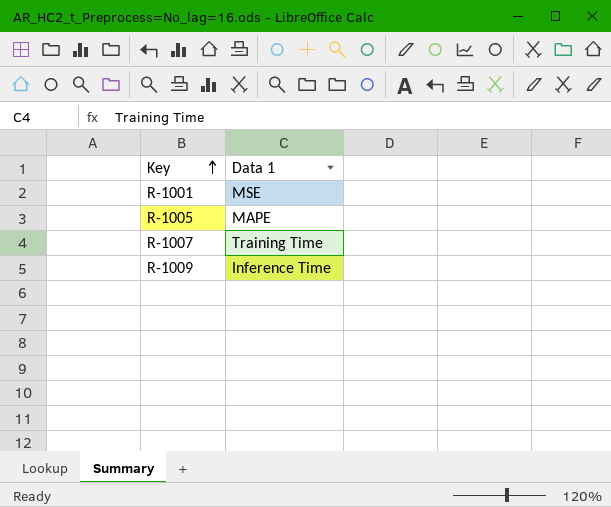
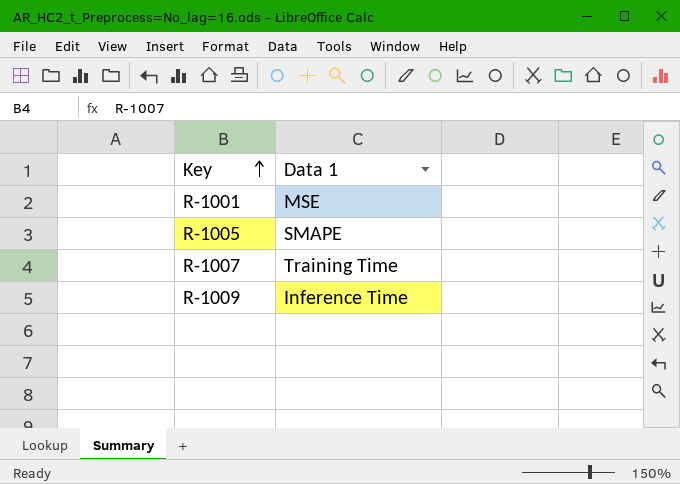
R-1005 | Data 1: MAPE -> SMAPE

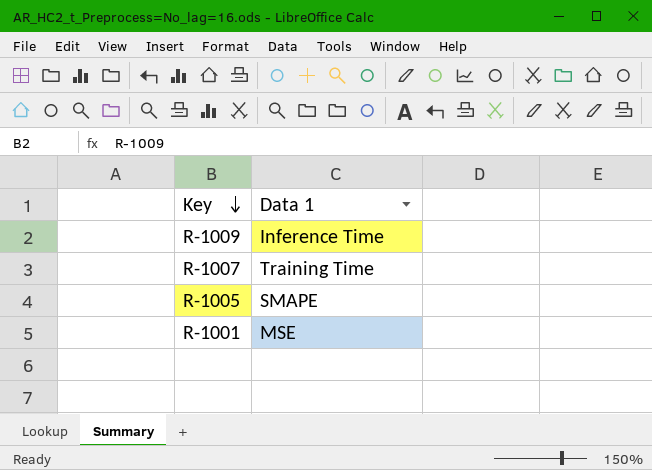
row order: Key ascending -> Key descending

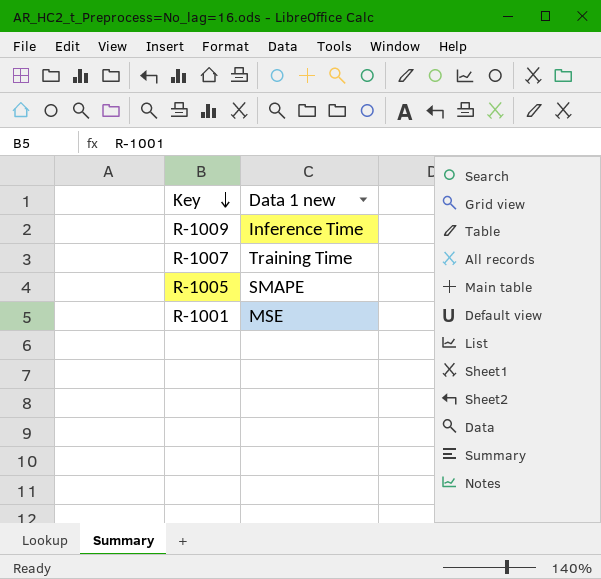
column name: Data 1 -> Data 1 new

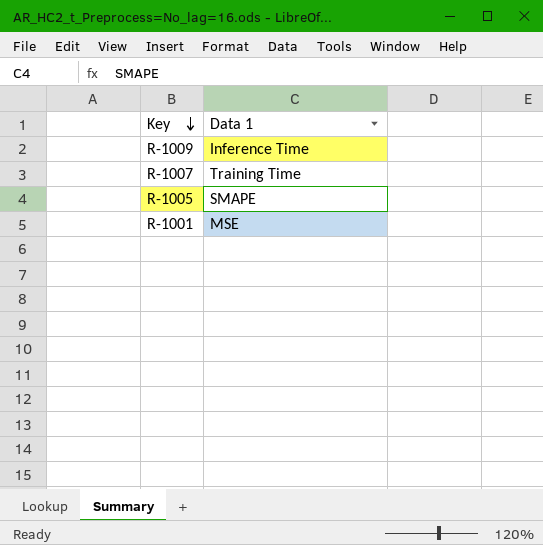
column name: Data 1 new -> Data 1

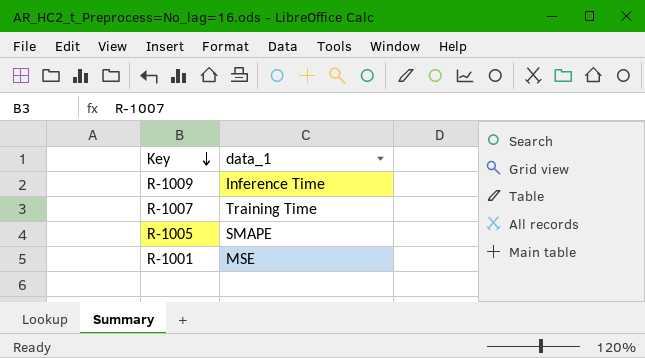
column name: Data 1 -> data_1

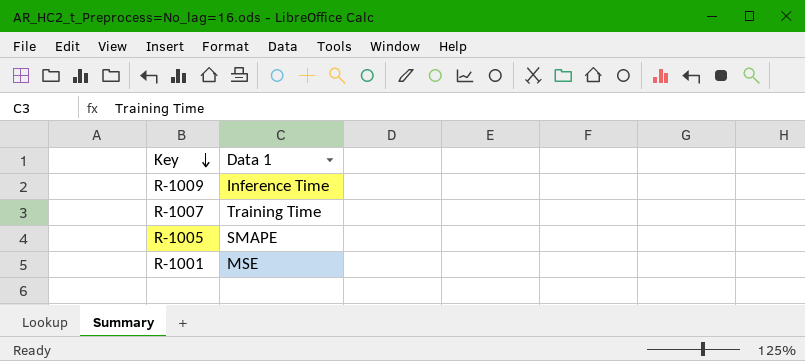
column name: data_1 -> Data 1

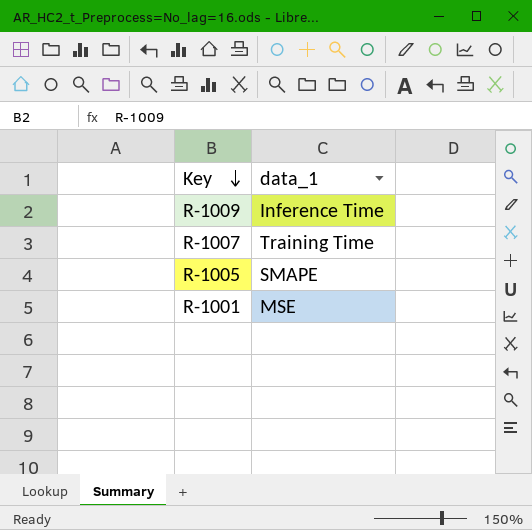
column name: Data 1 -> data_1

